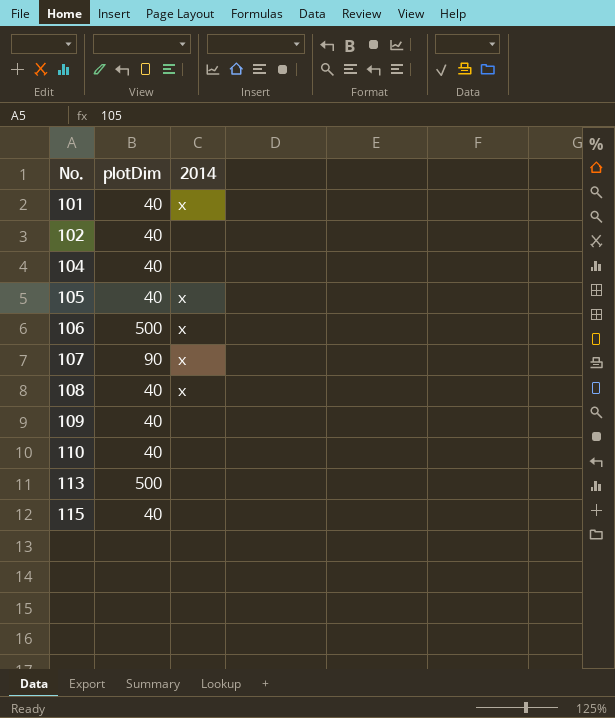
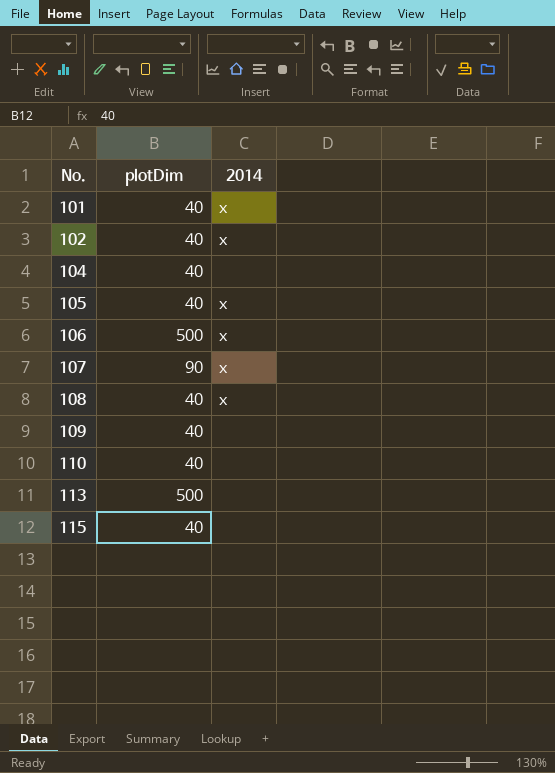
102 | 2014: none -> x

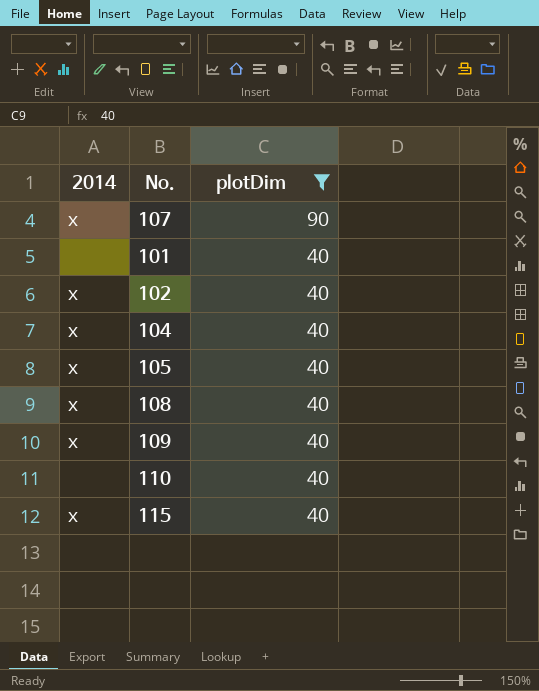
filter: none -> plotDim != 500
row order: No. ascending -> plotDim descending
column 2014 | position: 3 -> 1
101 | 2014: x -> none
104 | 2014: none -> x
109 | 2014: none -> x
115 | 2014: none -> x

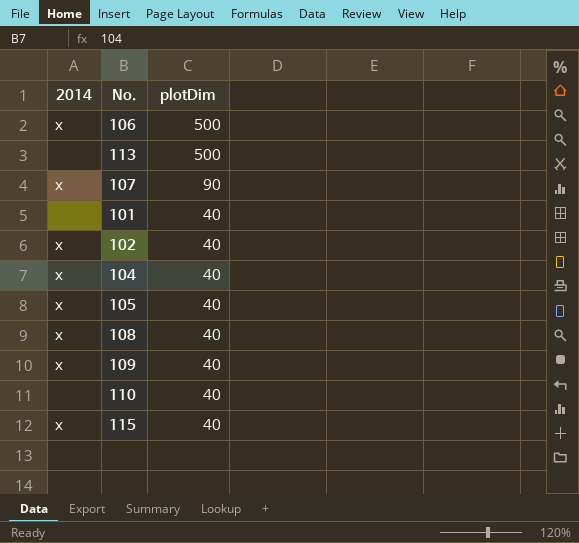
filter: plotDim != 500 -> none

